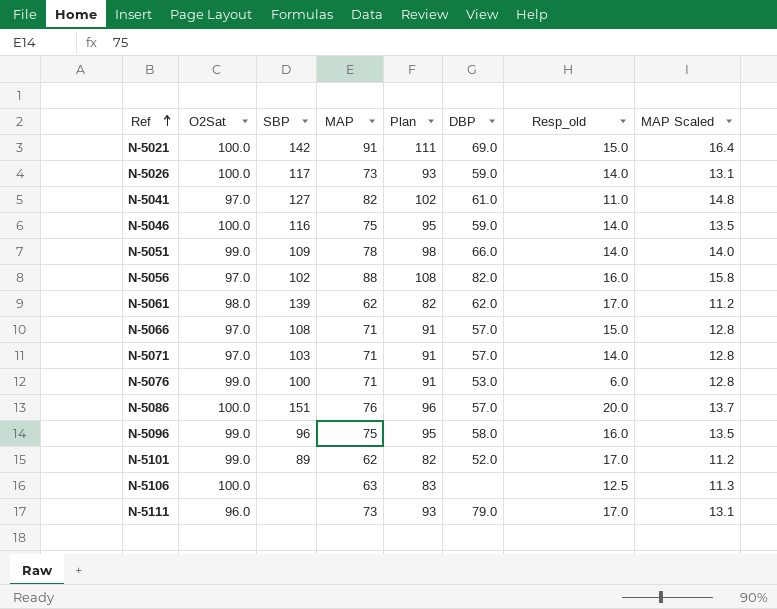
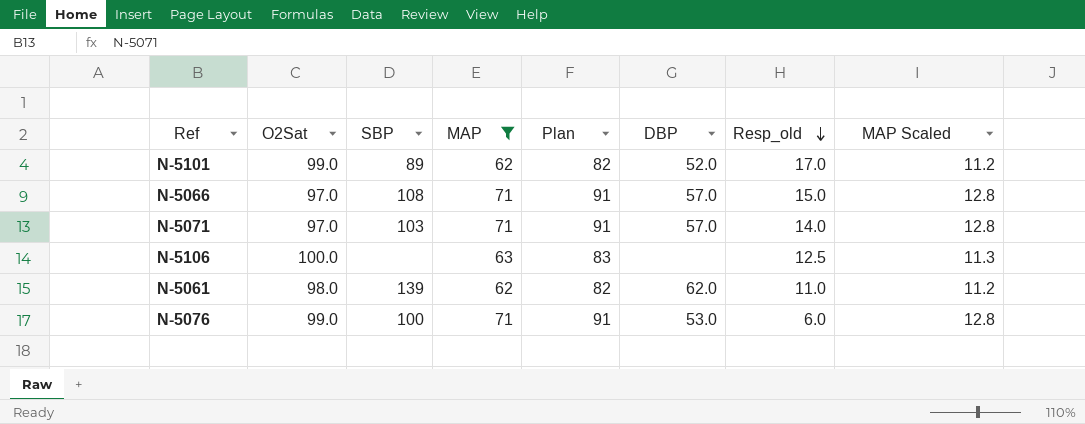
filter: none -> MAP <= 71
row order: Ref ascending -> Resp_old descending
N-5061 | Resp_old: 17.0 -> 11.0

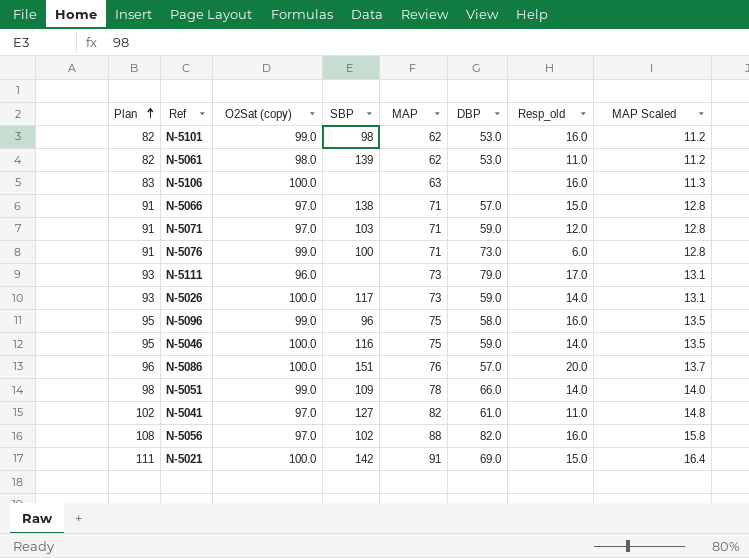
filter: MAP <= 71 -> none
row order: Resp_old descending -> Plan ascending
column Plan | position: 5 -> 1
column name: O2Sat -> O2Sat (copy)
N-5101 | SBP: 89 -> 98
N-5101 | DBP: 52.0 -> 53.0
N-5101 | Resp_old: 17.0 -> 16.0
N-5061 | DBP: 62.0 -> 53.0
N-5106 | Resp_old: 12.5 -> 16.0
N-5066 | SBP: 108 -> 138
N-5071 | DBP: 57.0 -> 59.0
N-5071 | Resp_old: 14.0 -> 12.0
N-5076 | DBP: 53.0 -> 73.0

